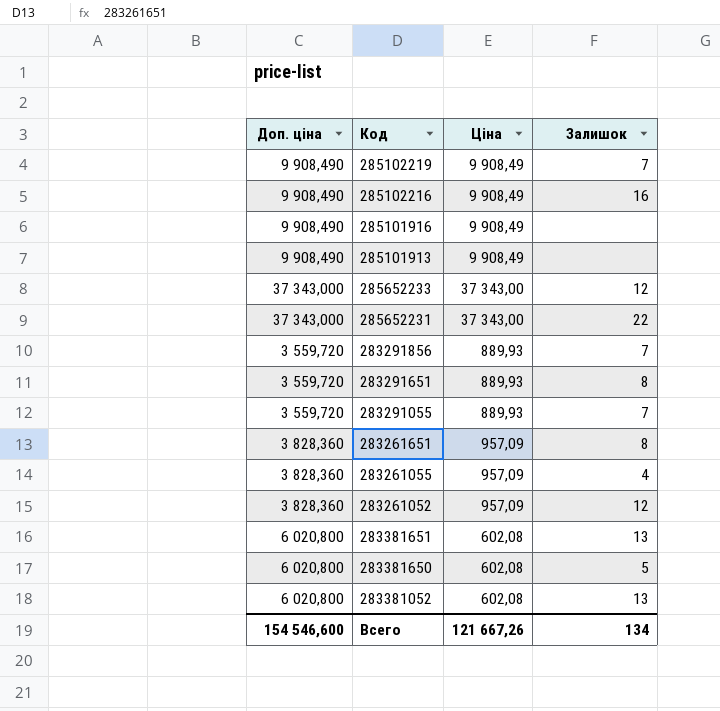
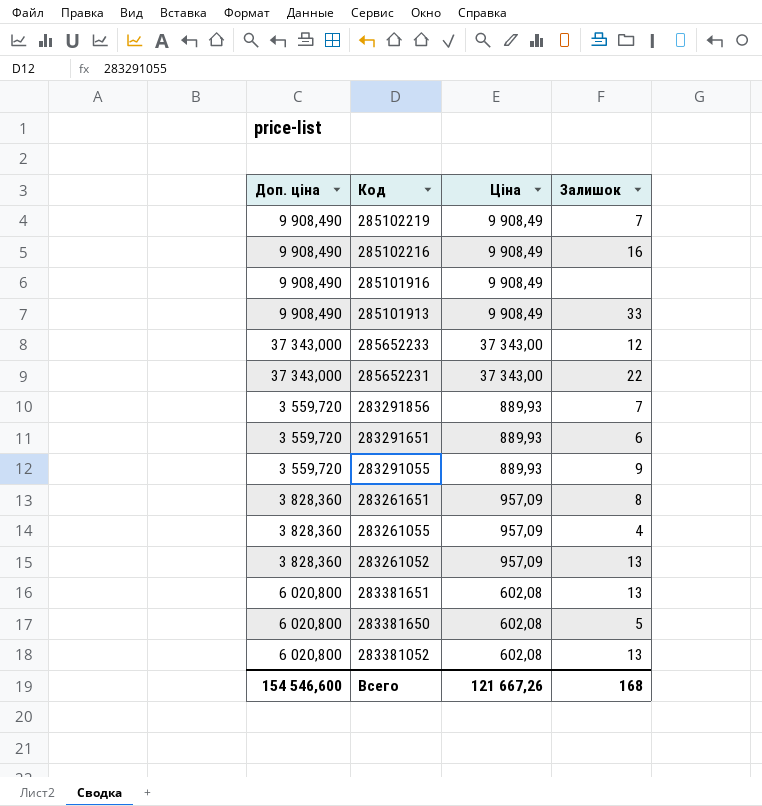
285101913 | Залишок: none -> 33
283291651 | Залишок: 8 -> 6
283291055 | Залишок: 7 -> 9
283261052 | Залишок: 12 -> 13
Всего | Залишок: 134 -> 168

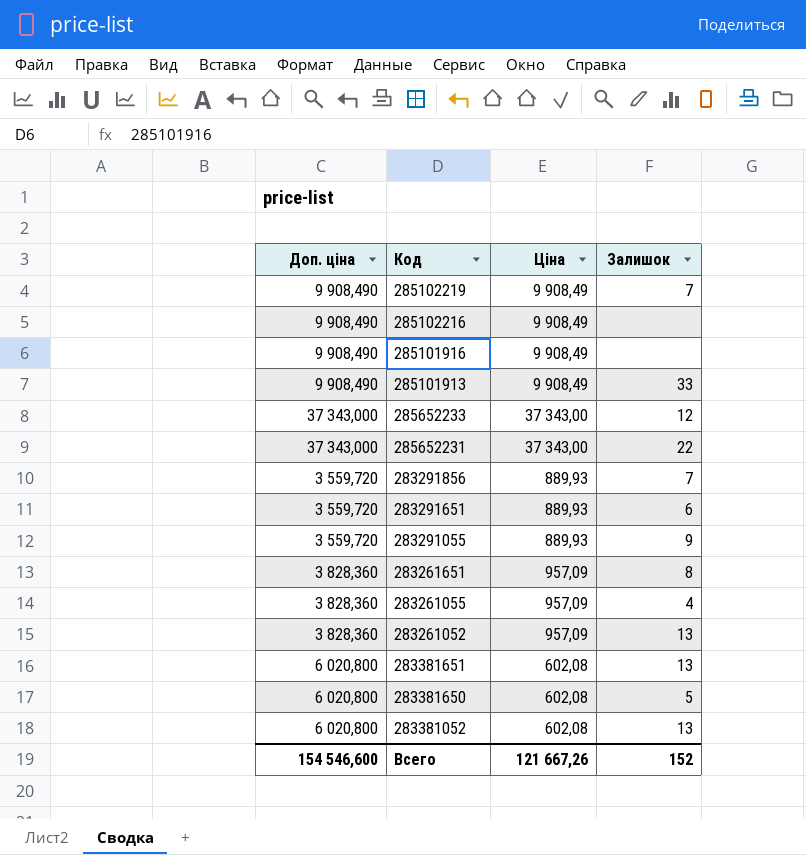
285102216 | Залишок: 16 -> none
Всего | Залишок: 168 -> 152

